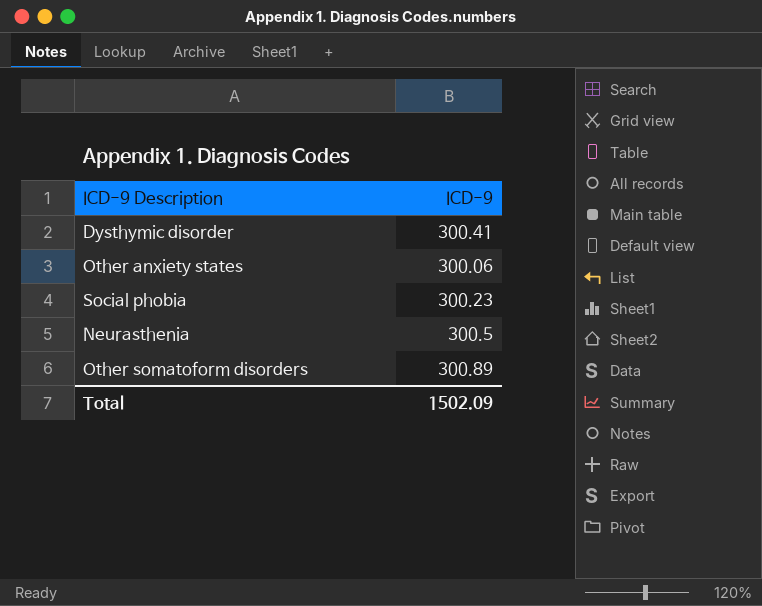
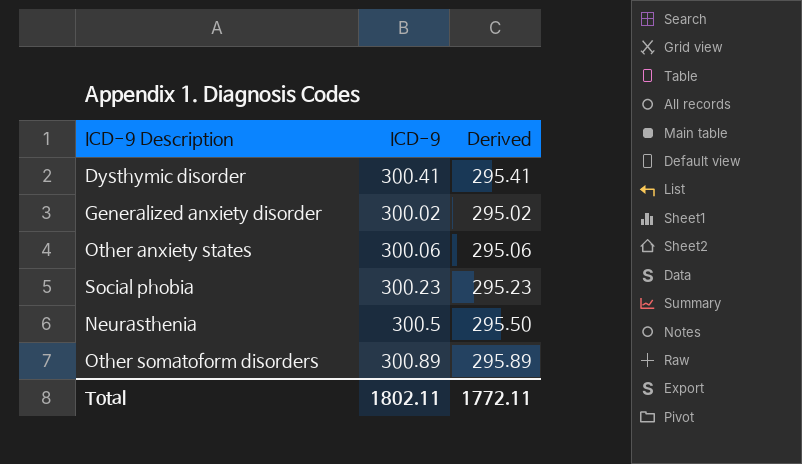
column Derived | formula: none -> [ICD-9] - 5
row Generalized anxiety disorder: none -> 300.02 | 295.02
Total | ICD-9: 1502.09 -> 1802.11

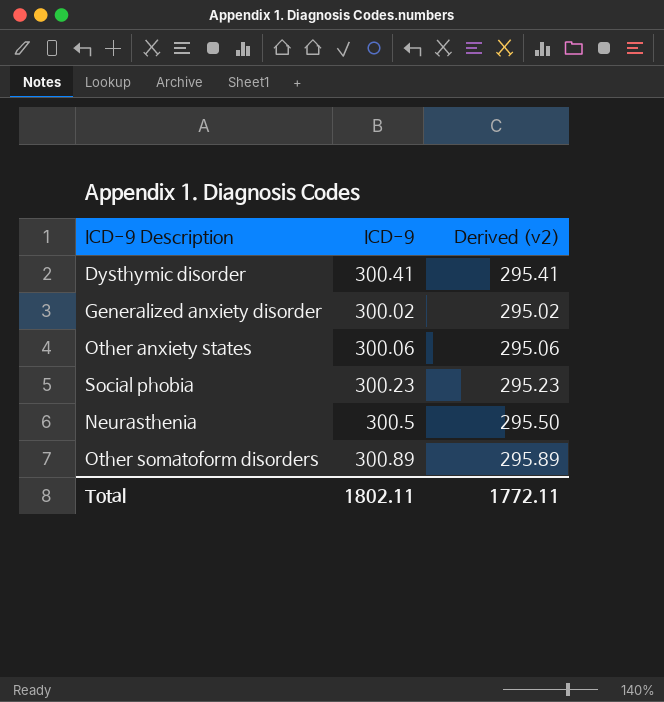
column name: Derived -> Derived (v2)

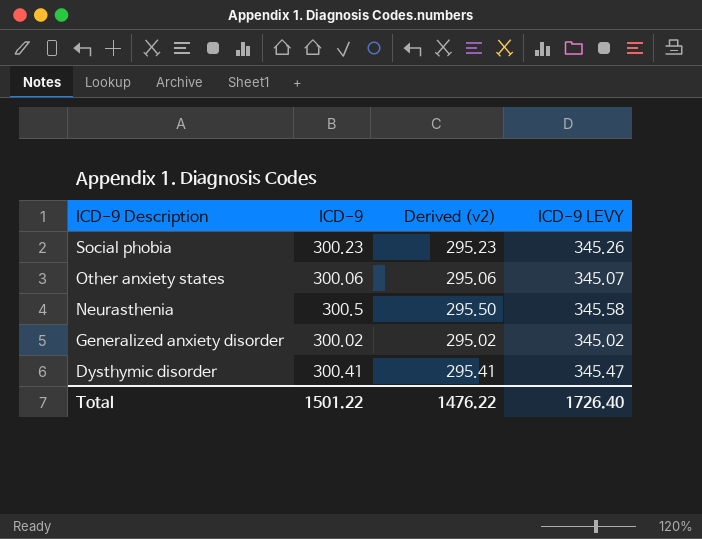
row order: none -> ICD-9 Description descending
column ICD-9 LEVY | formula: none -> [ICD-9] * 1.15
row Other somatoform disorders: 300.89 | 295.89 -> none
Total | ICD-9: 1802.11 -> 1501.22
Total | Derived (v2): 1772.11 -> 1476.22

